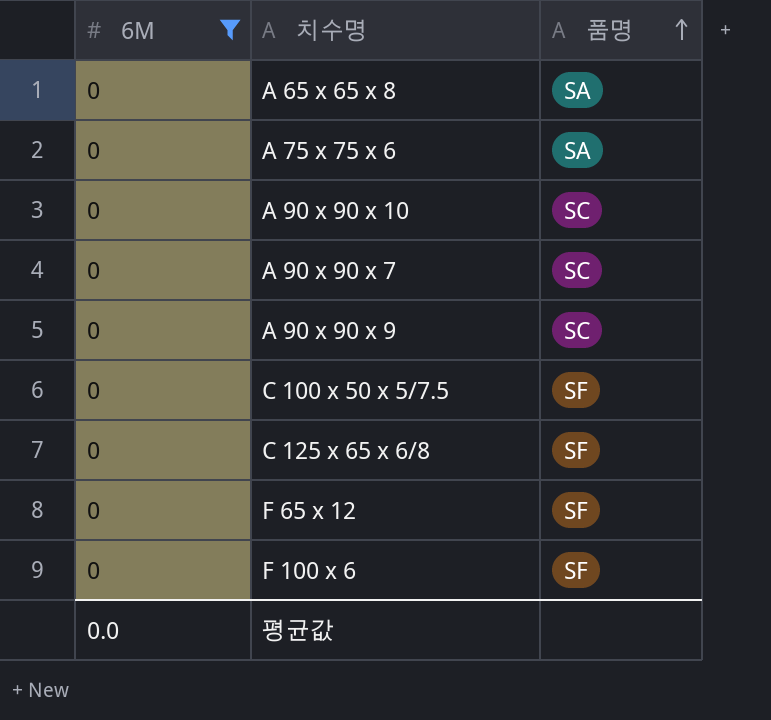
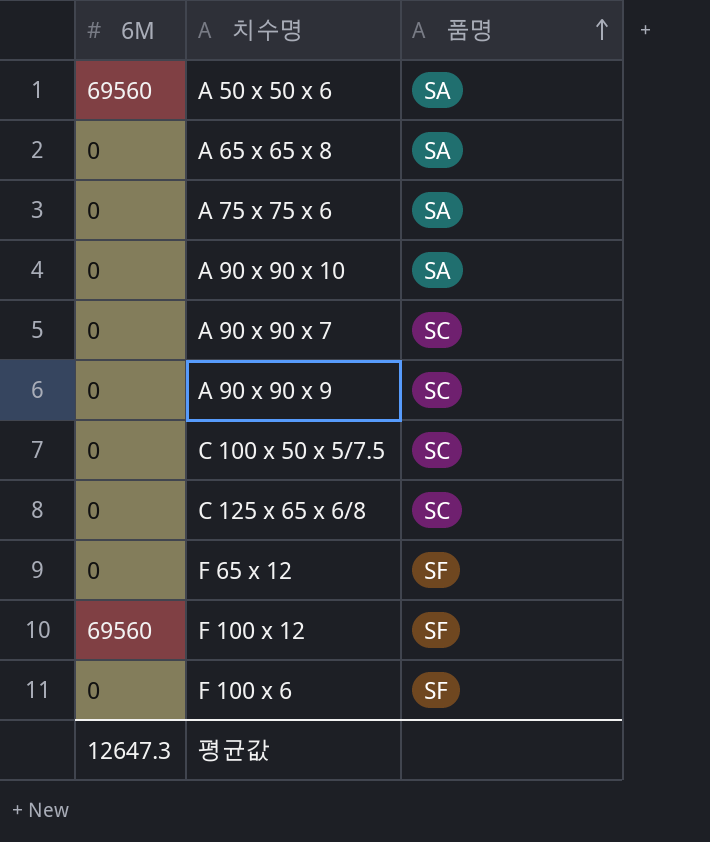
filter: 6M = 0 -> none
A 90 x 90 x 10 | 품명: SC -> SA
C 100 x 50 x 5/7.5 | 품명: SF -> SC
C 125 x 65 x 6/8 | 품명: SF -> SC
평균값 | 6M: 0.0 -> 12647.3

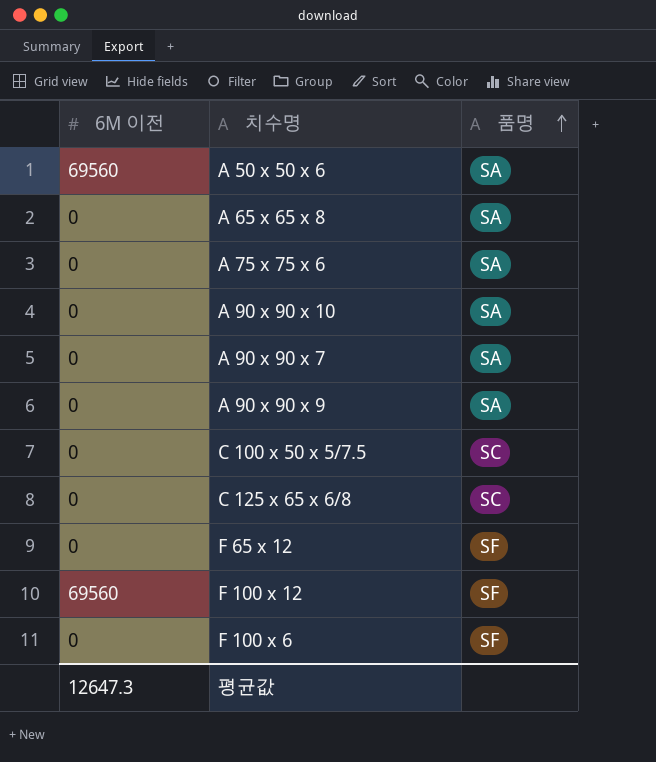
column name: 6M -> 6M 이전
A 90 x 90 x 7 | 품명: SC -> SA
A 90 x 90 x 9 | 품명: SC -> SA

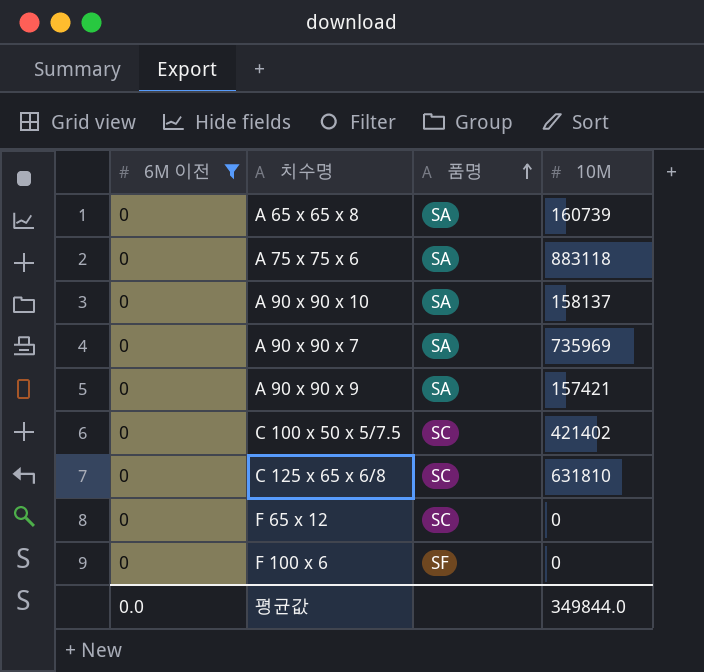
filter: none -> 6M 이전 = 0
column 10M | position: none -> 4
F 65 x 12 | 품명: SF -> SC
평균값 | 6M 이전: 12647.3 -> 0.0

